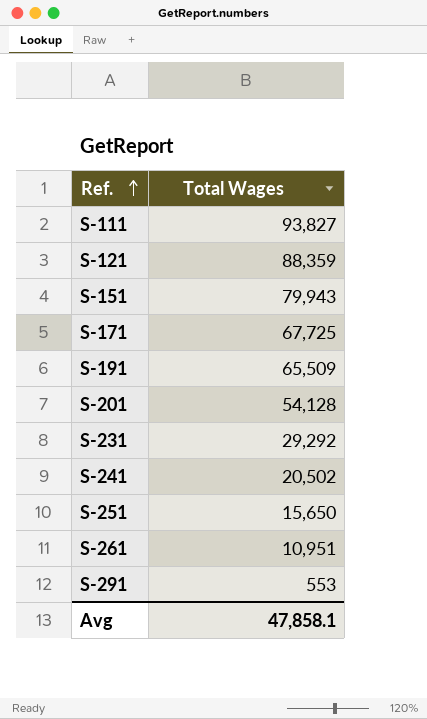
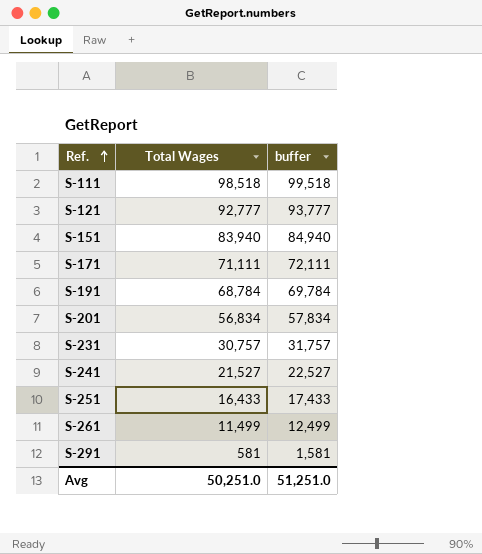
column buffer | formula: none -> [Total Wages] + 1000
S-111 | Total Wages: 93,827 -> 98,518
S-121 | Total Wages: 88,359 -> 92,777
S-151 | Total Wages: 79,943 -> 83,940
S-171 | Total Wages: 67,725 -> 71,111
S-191 | Total Wages: 65,509 -> 68,784
S-201 | Total Wages: 54,128 -> 56,834
S-231 | Total Wages: 29,292 -> 30,757
S-241 | Total Wages: 20,502 -> 21,527
S-251 | Total Wages: 15,650 -> 16,433
S-261 | Total Wages: 10,951 -> 11,499
S-291 | Total Wages: 553 -> 581
Avg | Total Wages: 47,858.1 -> 50,251.0

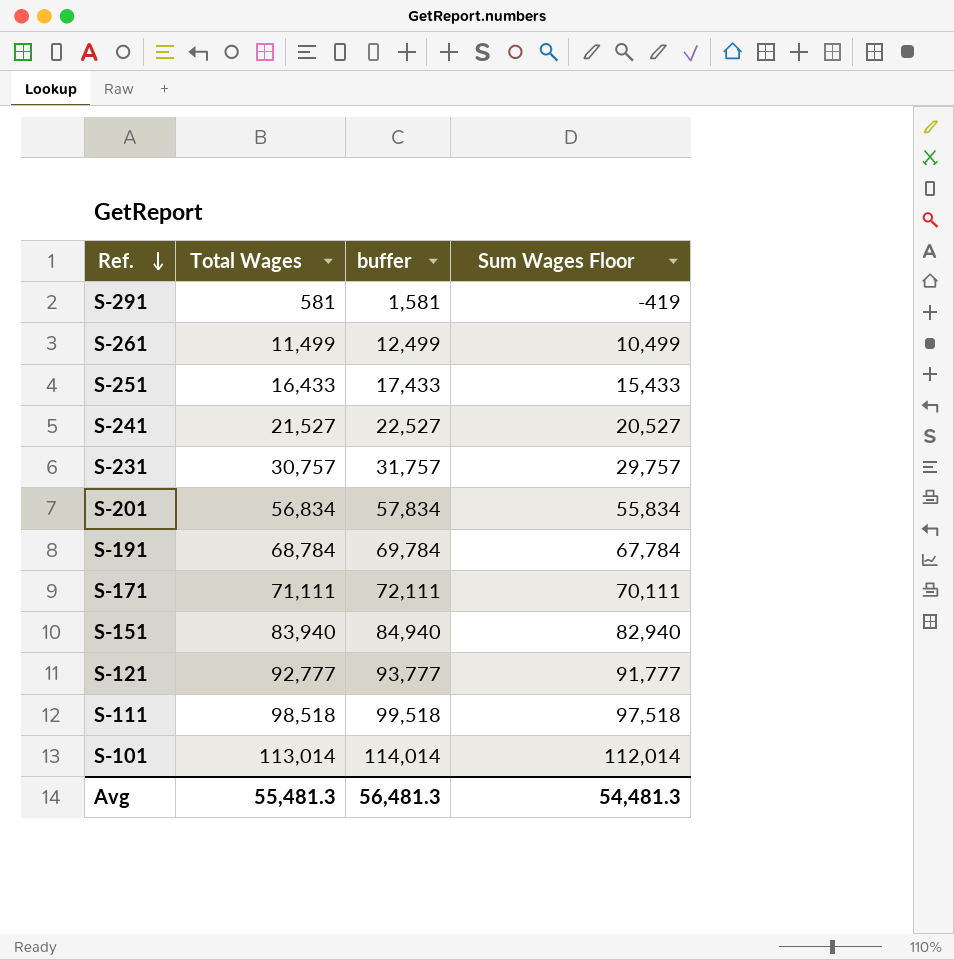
row order: Ref. ascending -> Ref. descending
column Sum Wages Floor | formula: none -> [Total Wages] - 1000
row S-101: none -> 113,014 | 114,014 | 112,014
Avg | Total Wages: 50,251.0 -> 55,481.3
Avg | buffer: 51,251.0 -> 56,481.3

